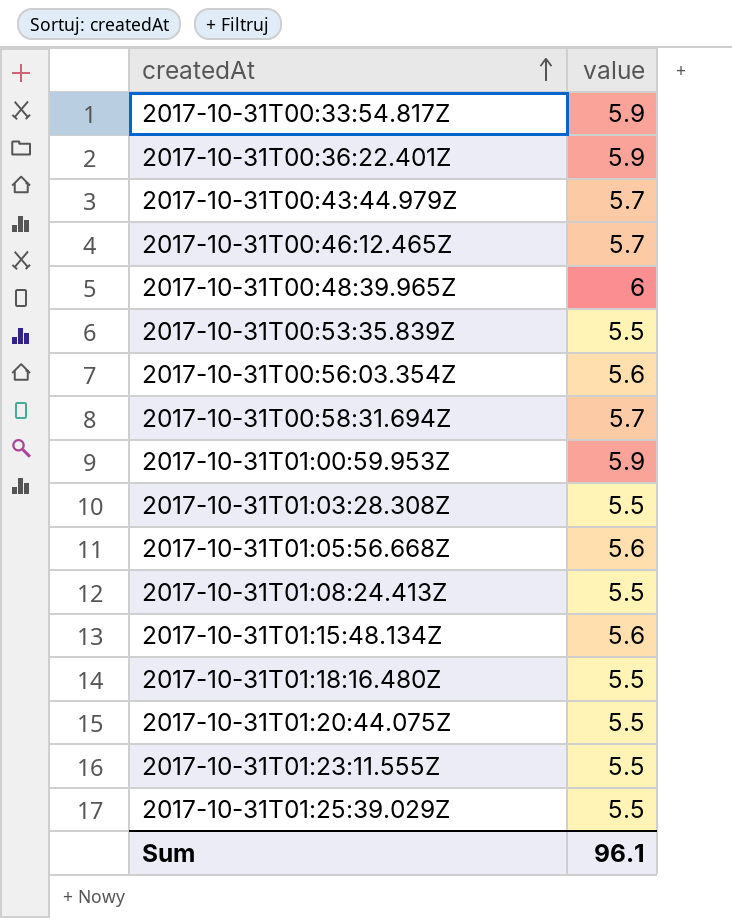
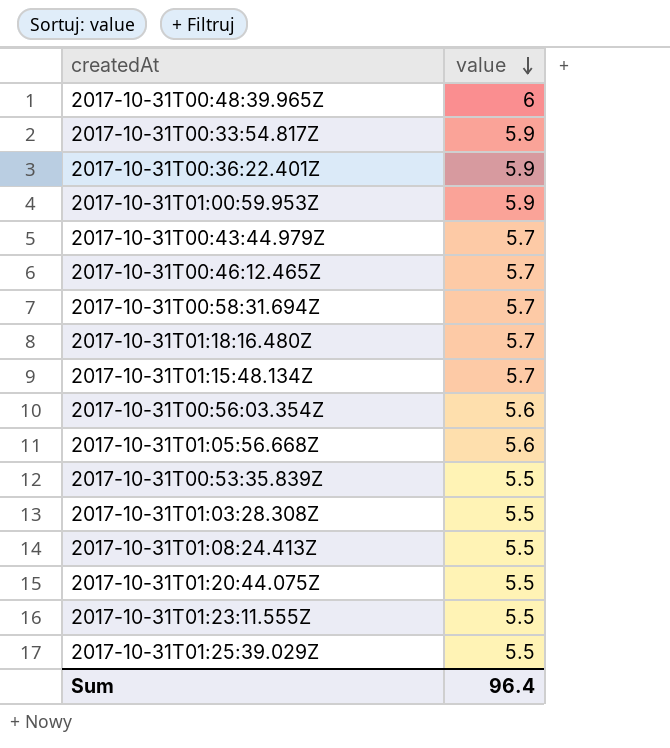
row order: createdAt ascending -> value descending
2017-10-31T01:18:16.480Z | value: 5.5 -> 5.7
2017-10-31T01:15:48.134Z | value: 5.6 -> 5.7
Sum | value: 96.1 -> 96.4

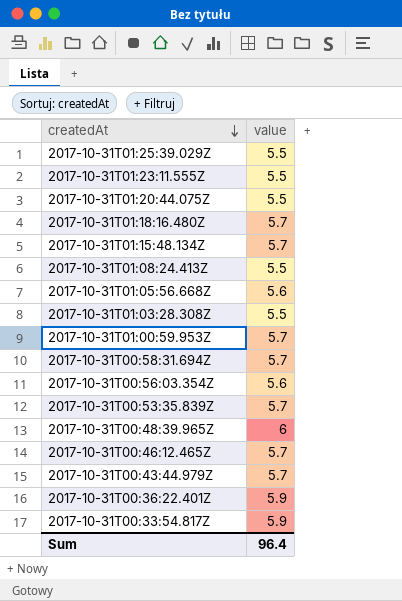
row order: value descending -> createdAt descending
2017-10-31T01:00:59.953Z | value: 5.9 -> 5.7
2017-10-31T00:53:35.839Z | value: 5.5 -> 5.7

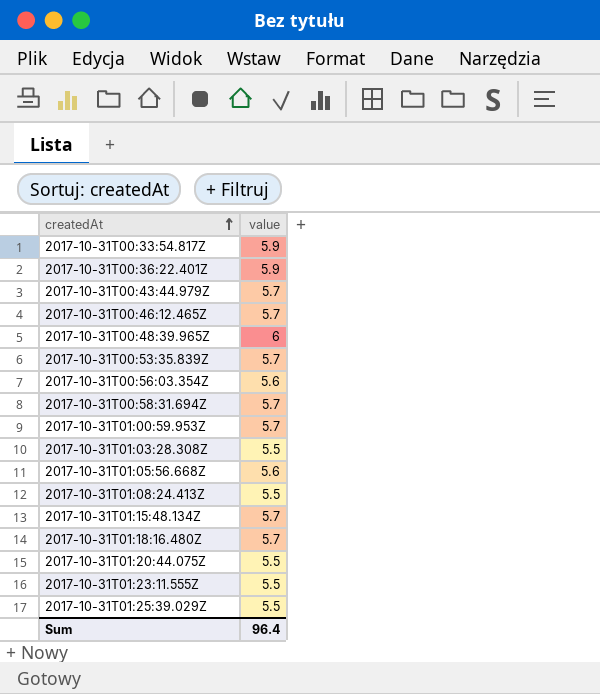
row order: createdAt descending -> createdAt ascending

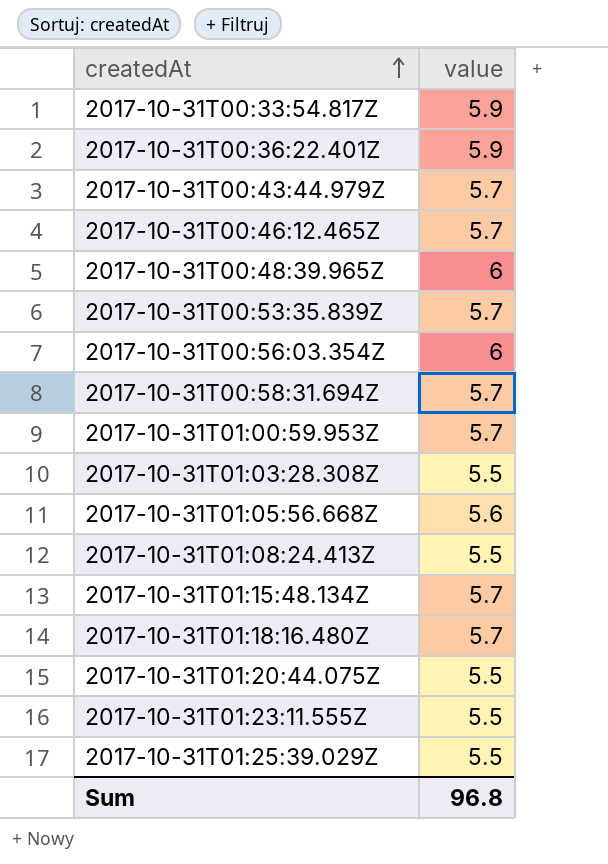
2017-10-31T00:56:03.354Z | value: 5.6 -> 6
Sum | value: 96.4 -> 96.8

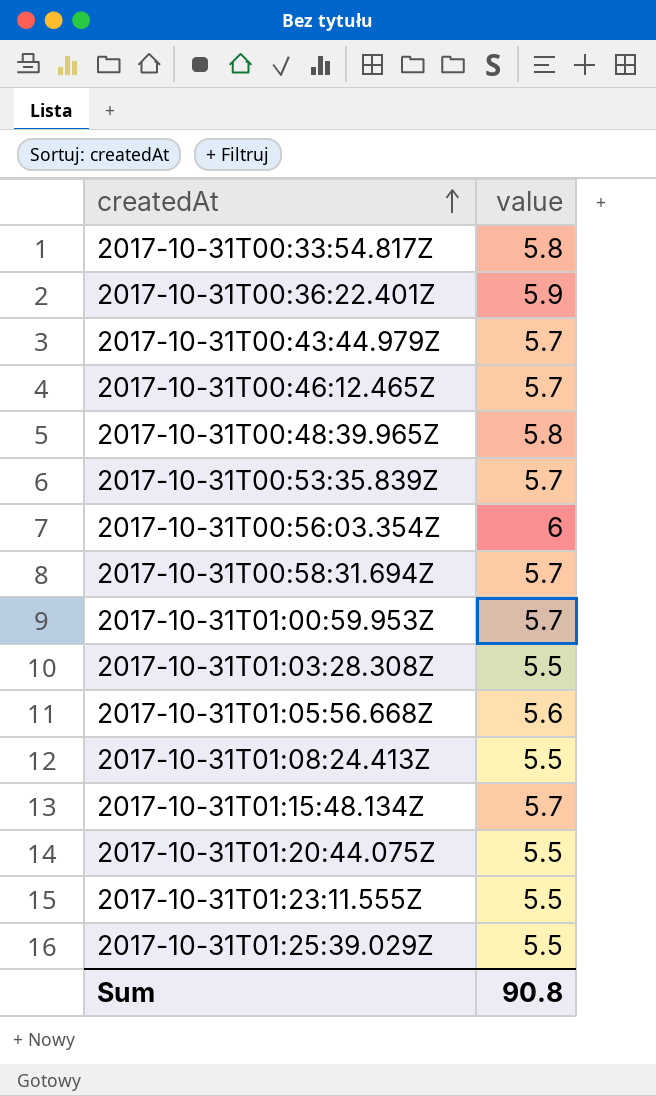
row 2017-10-31T01:18:16.480Z: 5.7 -> none
2017-10-31T00:33:54.817Z | value: 5.9 -> 5.8
2017-10-31T00:48:39.965Z | value: 6 -> 5.8
Sum | value: 96.8 -> 90.8

